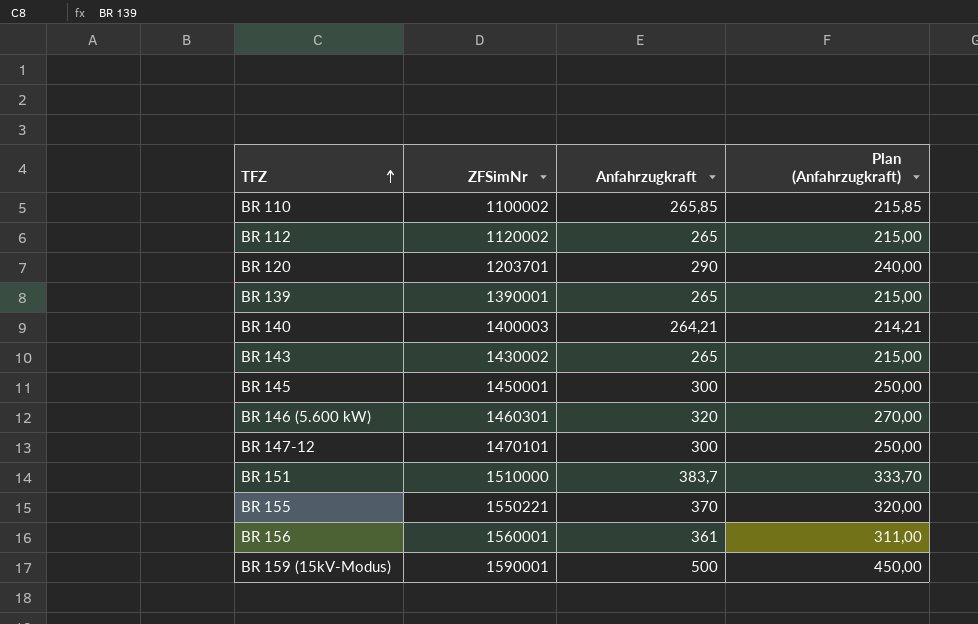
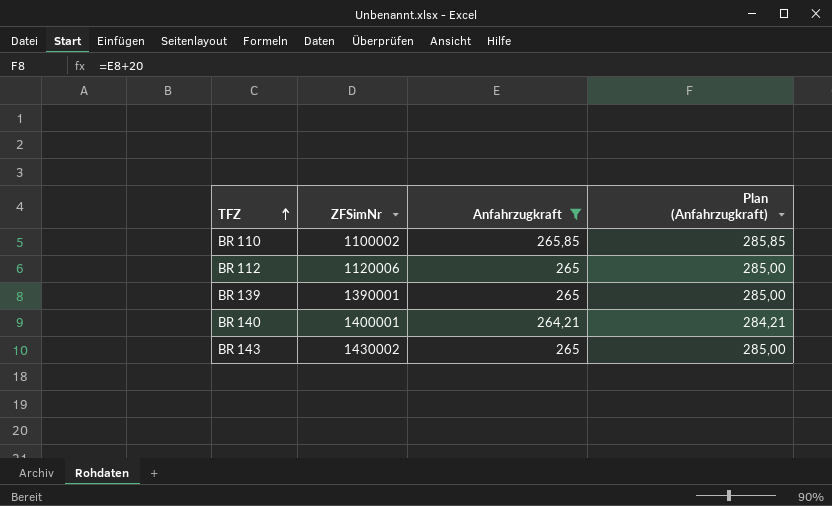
filter: none -> Anfahrzugkraft <= 265,85
column Plan (Anfahrzugkraft) | formula: [Anfahrzugkraft] - 50 -> [Anfahrzugkraft] + 20
BR 112 | ZFSimNr: 1120002 -> 1120006
BR 140 | ZFSimNr: 1400003 -> 1400001

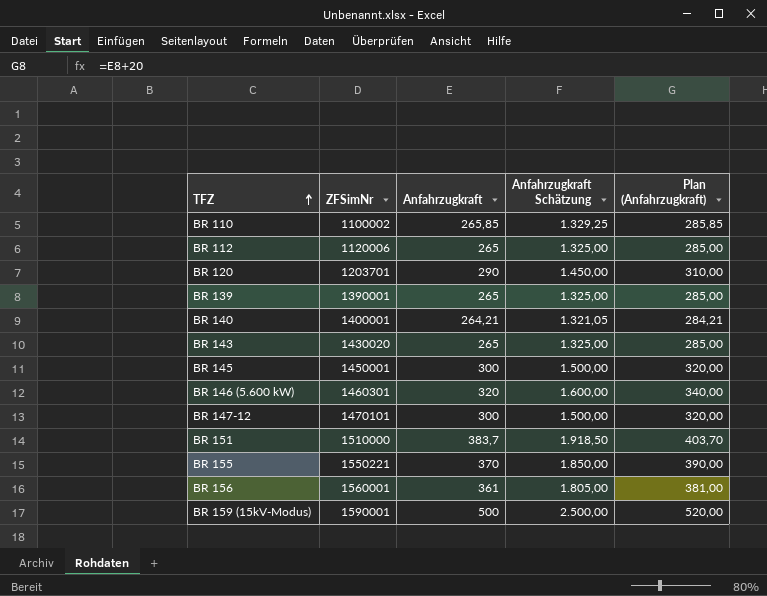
filter: Anfahrzugkraft <= 265,85 -> none
column Anfahrzugkraft Schätzung | formula: none -> [Anfahrzugkraft] * 5
BR 143 | ZFSimNr: 1430002 -> 1430020

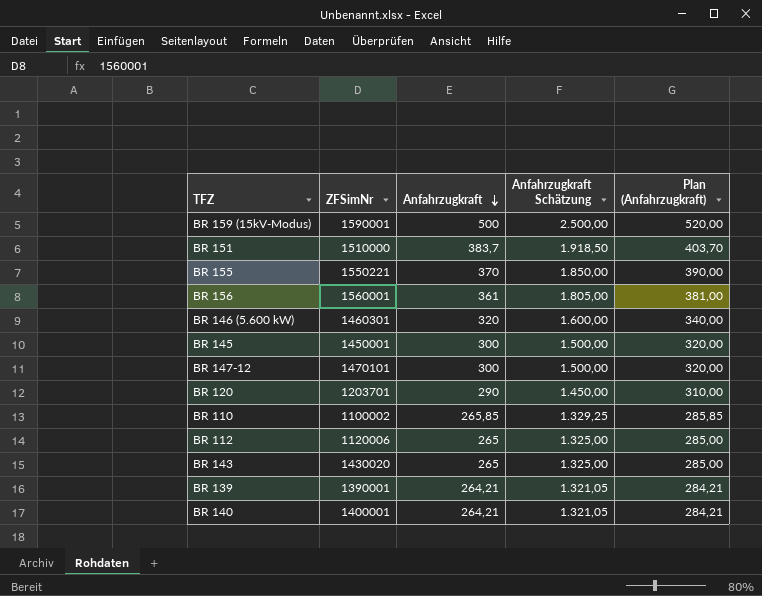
row order: TFZ ascending -> Anfahrzugkraft descending
BR 139 | Anfahrzugkraft: 265 -> 264,21
BR 139 | Anfahrzugkraft Schätzung: 1.325,00 -> 1.321,05
BR 139 | Plan (Anfahrzugkraft): 285,00 -> 284,21

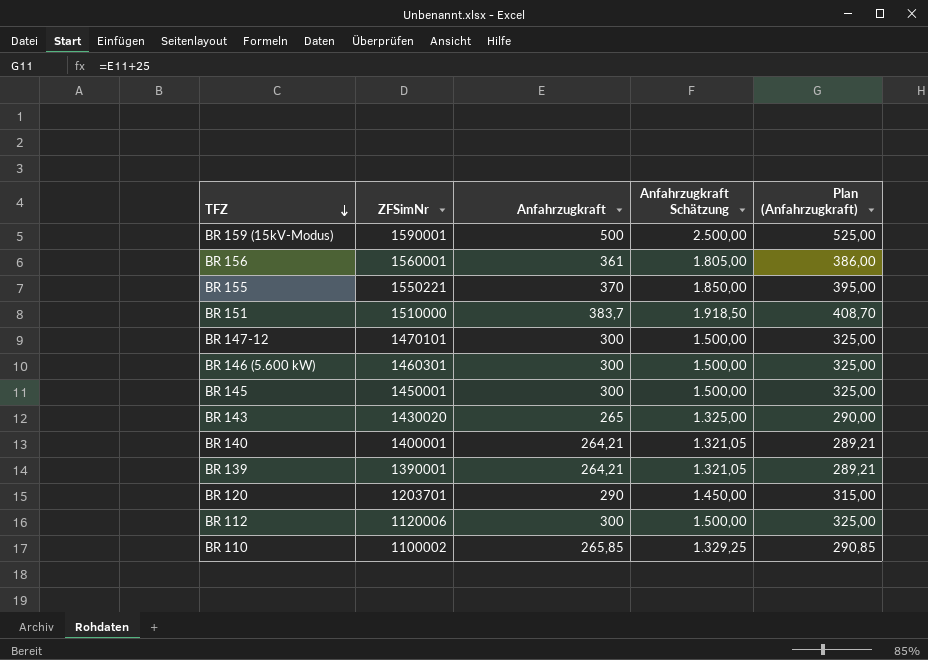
row order: Anfahrzugkraft descending -> TFZ descending
column Plan (Anfahrzugkraft) | formula: [Anfahrzugkraft] + 20 -> [Anfahrzugkraft] + 25
BR 146 (5.600 kW) | Anfahrzugkraft: 320 -> 300
BR 146 (5.600 kW) | Anfahrzugkraft Schätzung: 1.600,00 -> 1.500,00
BR 112 | Anfahrzugkraft: 265 -> 300
BR 112 | Anfahrzugkraft Schätzung: 1.325,00 -> 1.500,00

